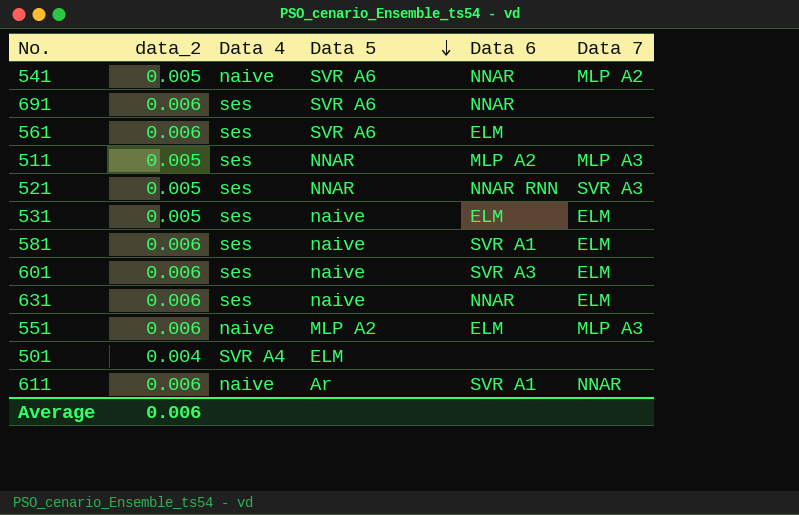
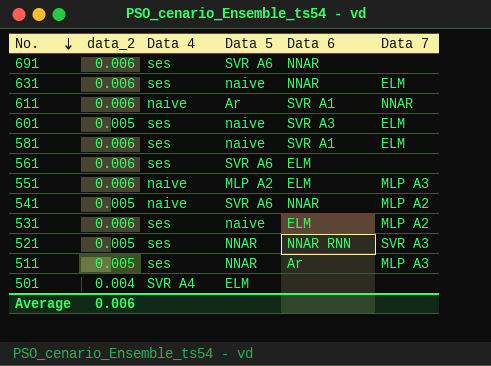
row order: Data 5 descending -> No. descending
601 | data_2: 0.006 -> 0.005
531 | data_2: 0.005 -> 0.006
531 | Data 7: ELM -> MLP A2
511 | Data 6: MLP A2 -> Ar

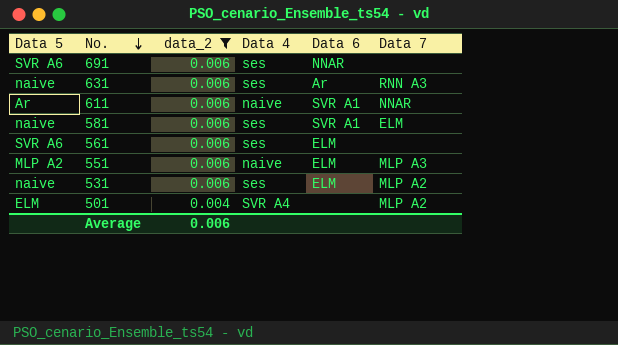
filter: none -> data_2 != 0.005
column Data 5 | position: 4 -> 1
631 | Data 6: NNAR -> Ar
631 | Data 7: ELM -> RNN A3
501 | Data 7: none -> MLP A2

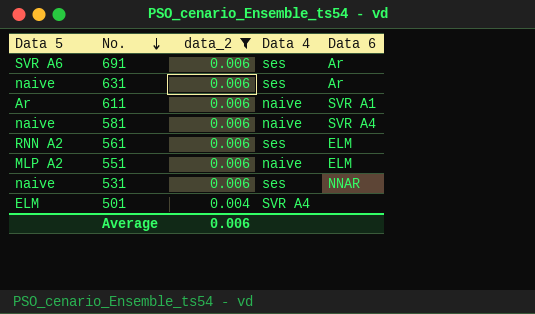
column Data 7 | position: 6 -> none
691 | Data 6: NNAR -> Ar
581 | Data 4: ses -> naive
581 | Data 6: SVR A1 -> SVR A4
561 | Data 5: SVR A6 -> RNN A2
531 | Data 6: ELM -> NNAR

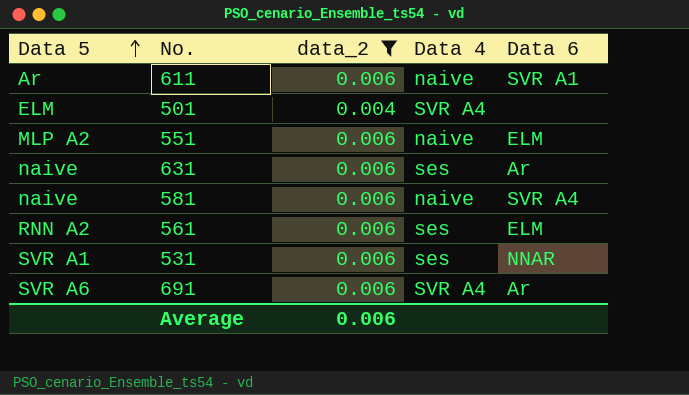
row order: No. descending -> Data 5 ascending
531 | Data 5: naive -> SVR A1
691 | Data 4: ses -> SVR A4

